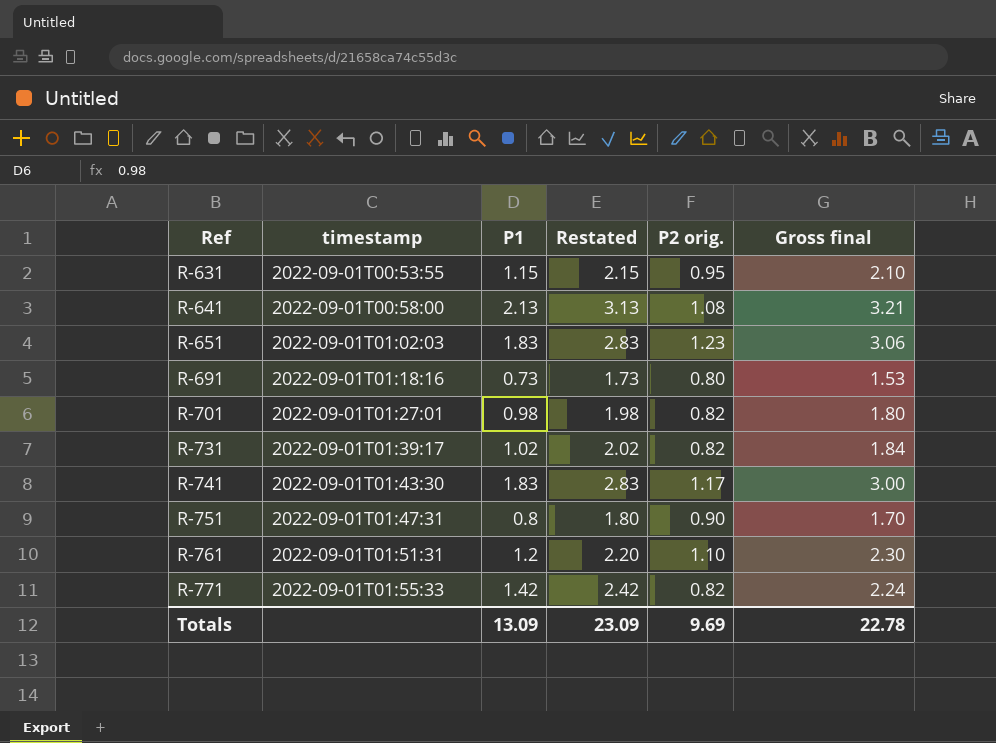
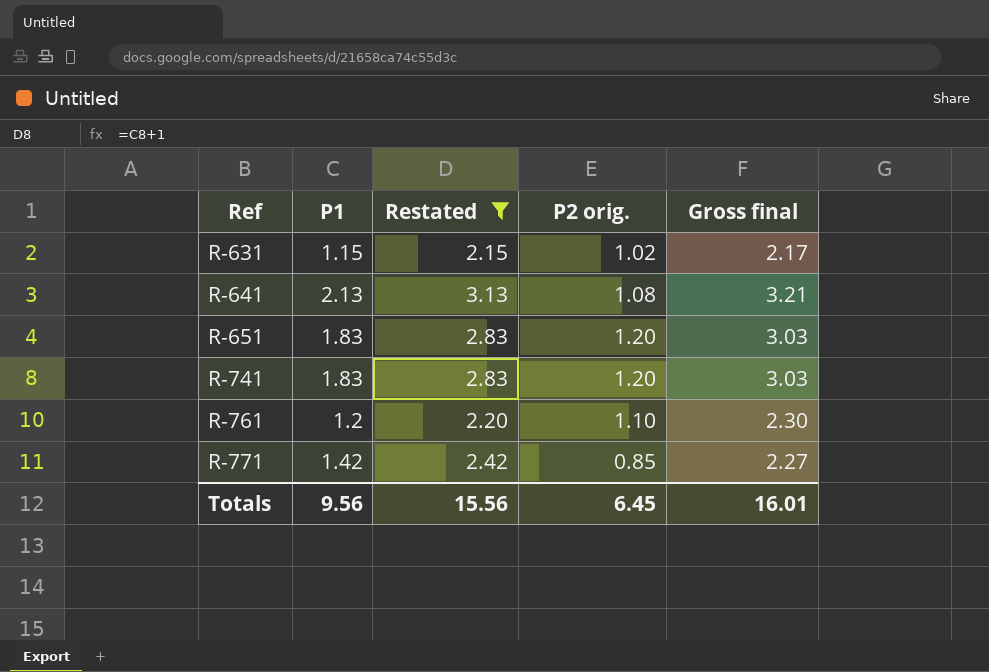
filter: none -> Restated >= 2.15
column timestamp | position: 2 -> none
R-631 | P2 orig.: 0.95 -> 1.02
R-631 | Gross final: 2.10 -> 2.17
R-651 | P2 orig.: 1.23 -> 1.20
R-651 | Gross final: 3.06 -> 3.03
R-741 | P2 orig.: 1.17 -> 1.20
R-741 | Gross final: 3.00 -> 3.03
R-771 | P2 orig.: 0.82 -> 0.85
R-771 | Gross final: 2.24 -> 2.27
Totals | P1: 13.09 -> 9.56
Totals | Restated: 23.09 -> 15.56
Totals | P2 orig.: 9.69 -> 6.45
Totals | Gross final: 22.78 -> 16.01

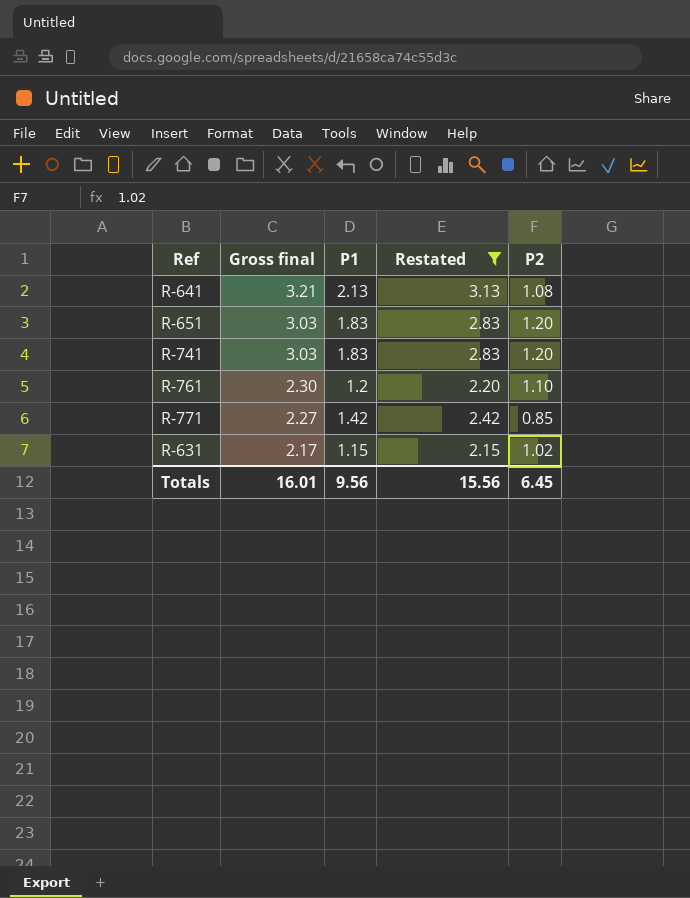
row order: Ref ascending -> Gross final descending
column Gross final | position: 5 -> 2
column name: P2 orig. -> P2

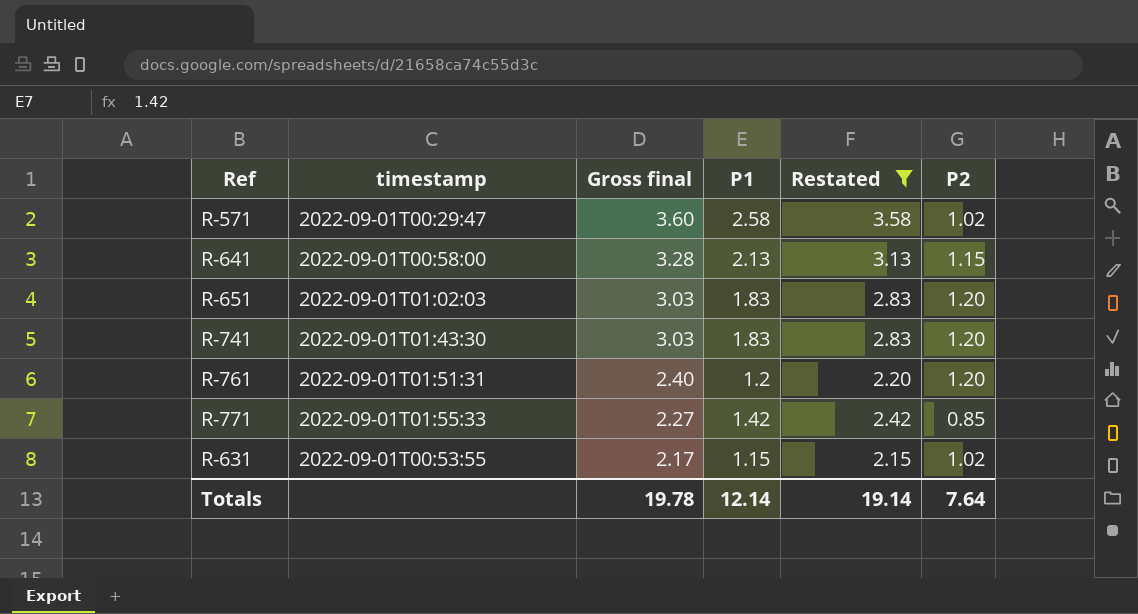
column timestamp | position: none -> 2
row R-571: none -> 2022-09-01T00:29:47 | 3.60 | 2.58 | 3.58 | 1.02
R-641 | Gross final: 3.21 -> 3.28
R-641 | P2: 1.08 -> 1.15
R-761 | Gross final: 2.30 -> 2.40
R-761 | P2: 1.10 -> 1.20
Totals | Gross final: 16.01 -> 19.78
Totals | P1: 9.56 -> 12.14
Totals | Restated: 15.56 -> 19.14
Totals | P2: 6.45 -> 7.64

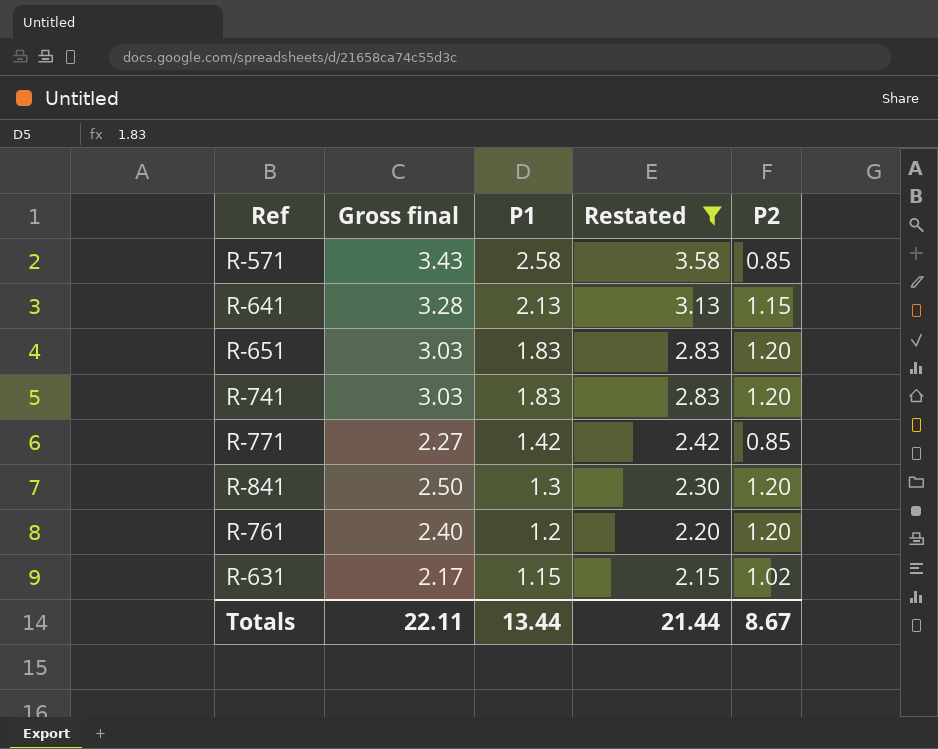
row order: Gross final descending -> P1 descending
column timestamp | position: 2 -> none
R-571 | Gross final: 3.60 -> 3.43
R-571 | P2: 1.02 -> 0.85
row R-841: none -> 2.50 | 1.3 | 2.30 | 1.20
Totals | Gross final: 19.78 -> 22.11
Totals | P1: 12.14 -> 13.44
Totals | Restated: 19.14 -> 21.44
Totals | P2: 7.64 -> 8.67

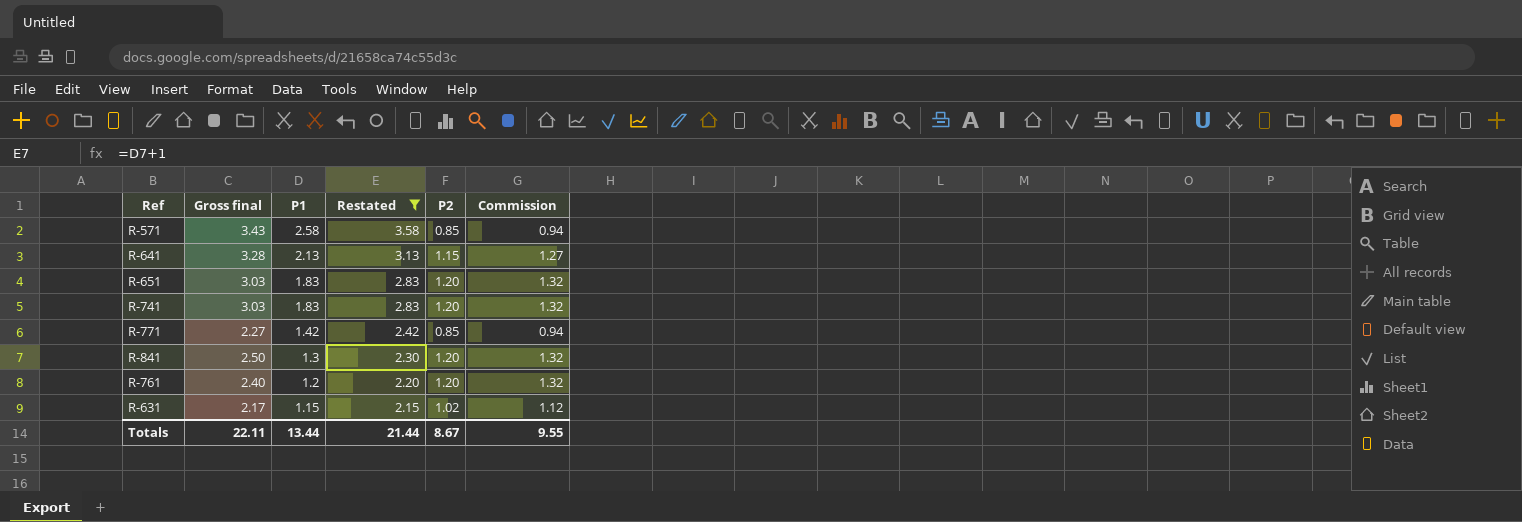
column Commission | formula: none -> [P2] * 1.1

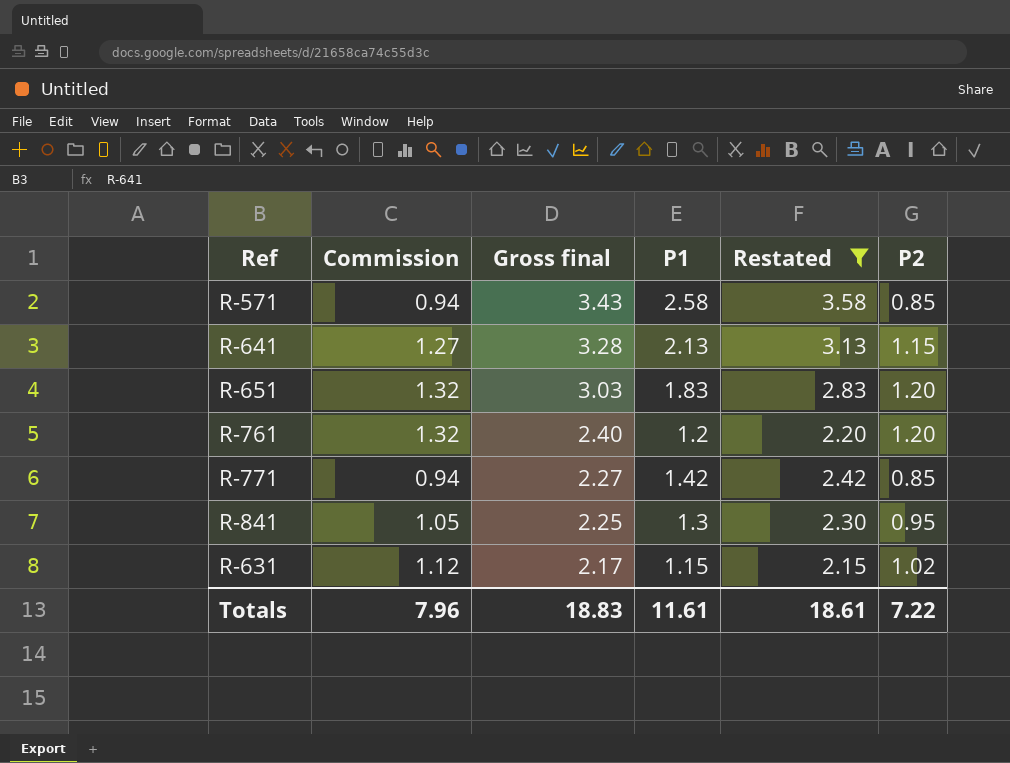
row order: P1 descending -> Gross final descending
column Commission | position: 6 -> 2
row R-741: 3.03 | 1.83 | 2.83 | 1.20 | 1.32 -> none
R-841 | Commission: 1.32 -> 1.05
R-841 | Gross final: 2.50 -> 2.25
R-841 | P2: 1.20 -> 0.95
Totals | Commission: 9.55 -> 7.96
Totals | Gross final: 22.11 -> 18.83
Totals | P1: 13.44 -> 11.61
Totals | Restated: 21.44 -> 18.61
Totals | P2: 8.67 -> 7.22

